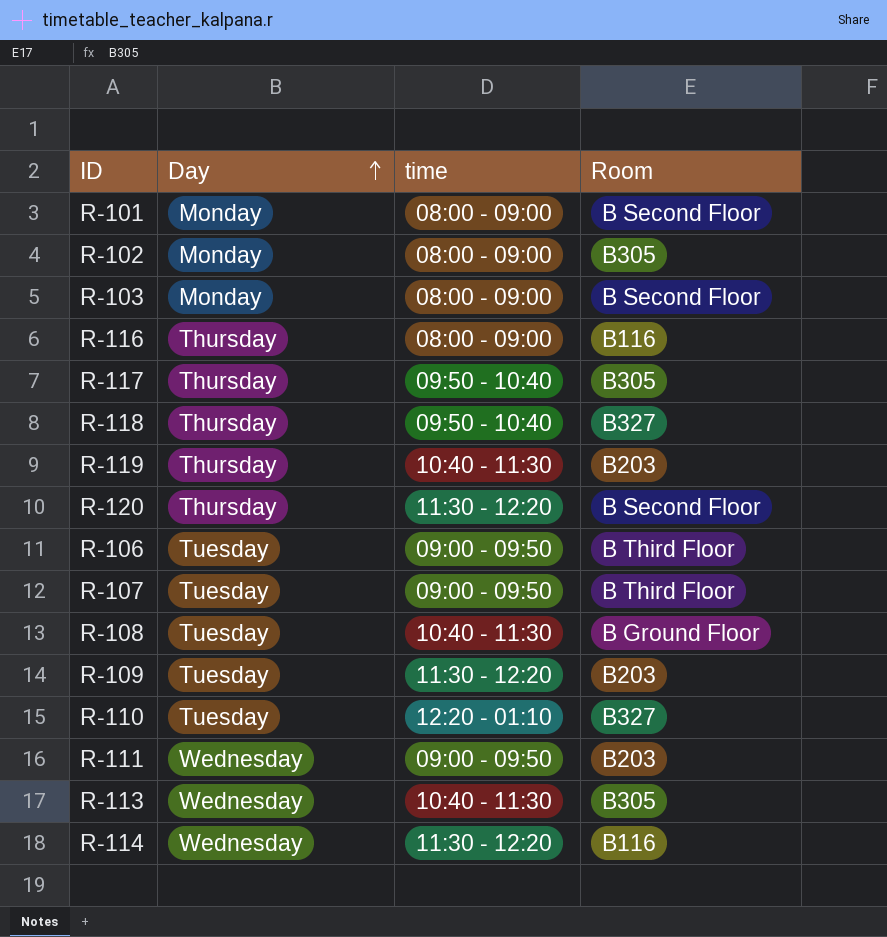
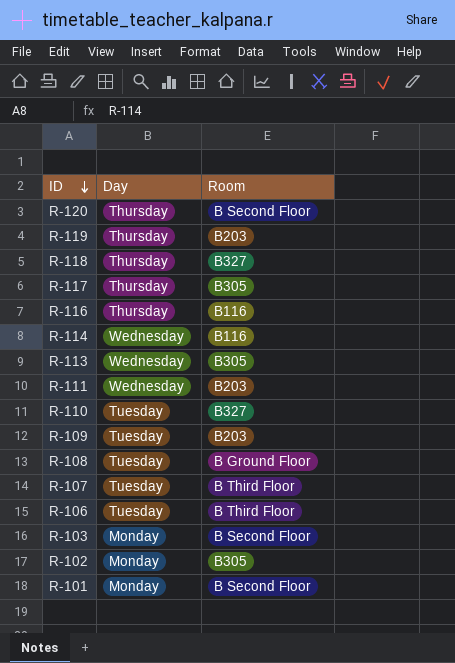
row order: Day ascending -> ID descending
column time | position: 3 -> none

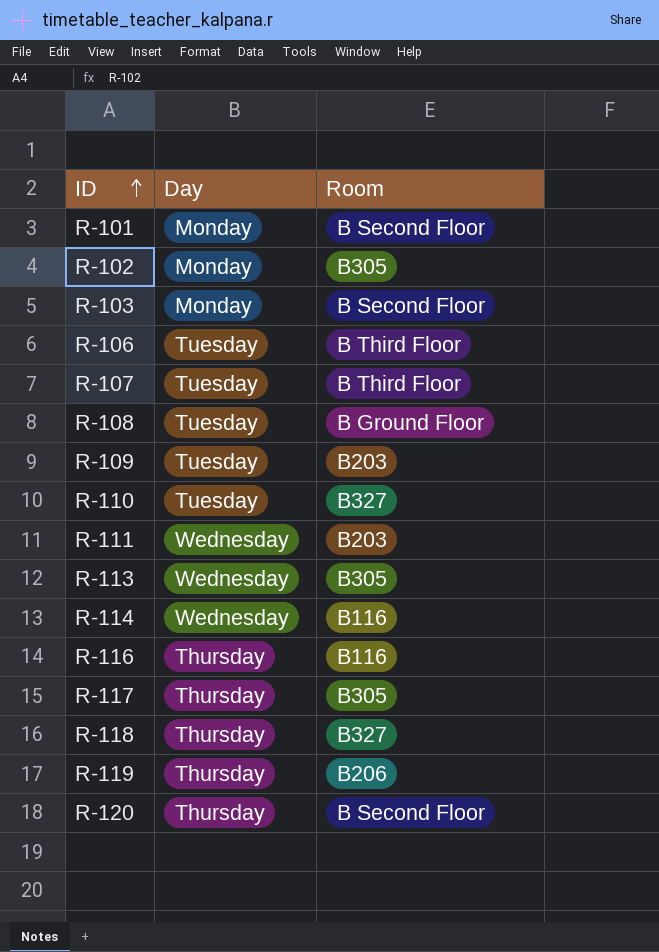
row order: ID descending -> ID ascending
R-119 | Room: B203 -> B206

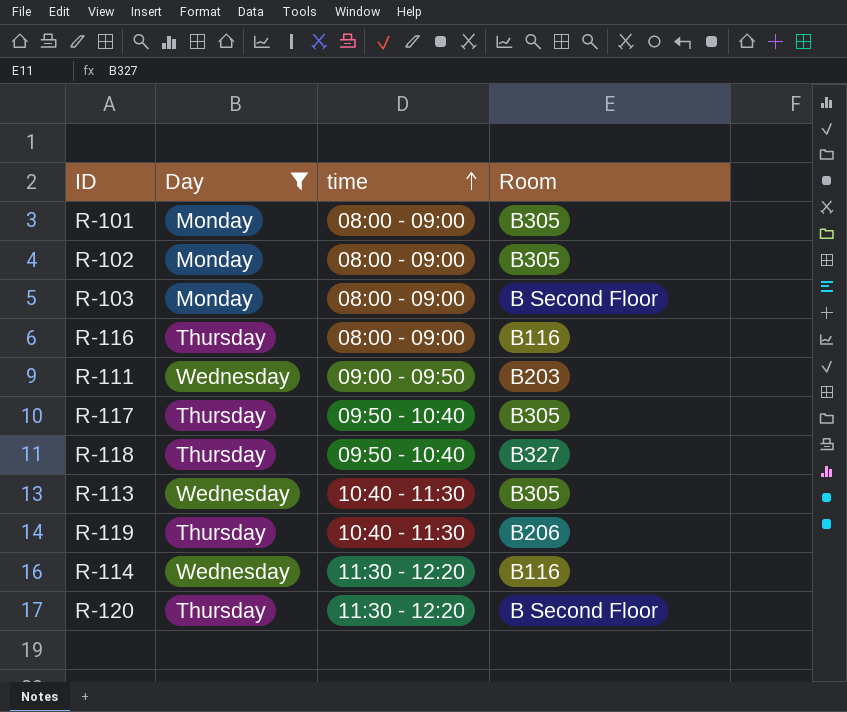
filter: none -> Day != Tuesday
row order: ID ascending -> time ascending
column time | position: none -> 3
R-101 | Room: B Second Floor -> B305

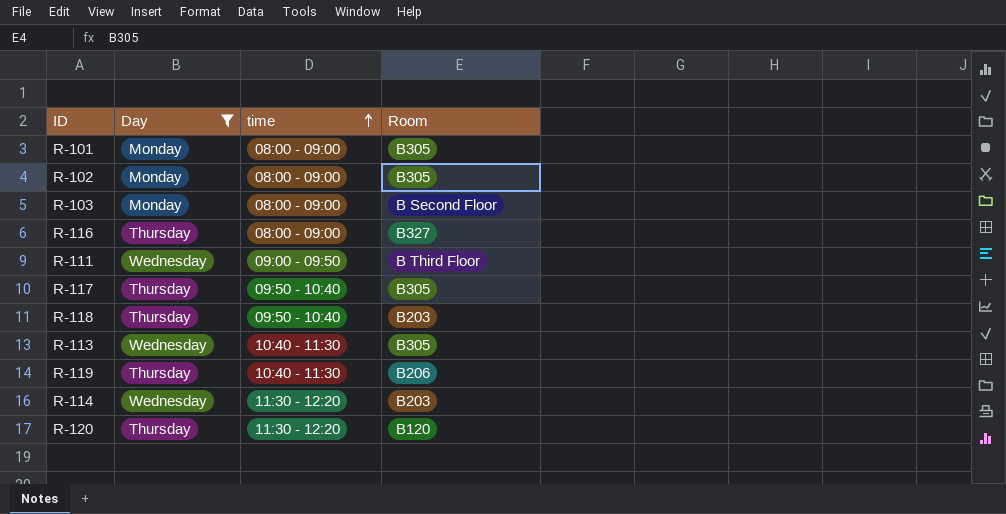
R-116 | Room: B116 -> B327
R-111 | Room: B203 -> B Third Floor
R-118 | Room: B327 -> B203
R-114 | Room: B116 -> B203
R-120 | Room: B Second Floor -> B120

